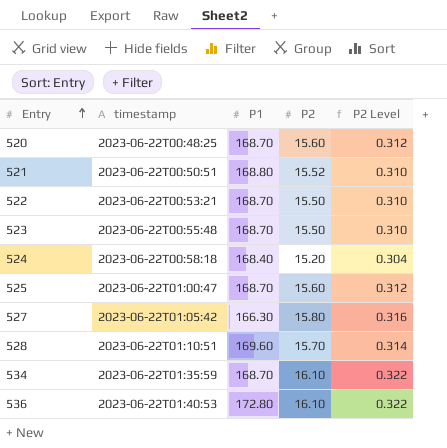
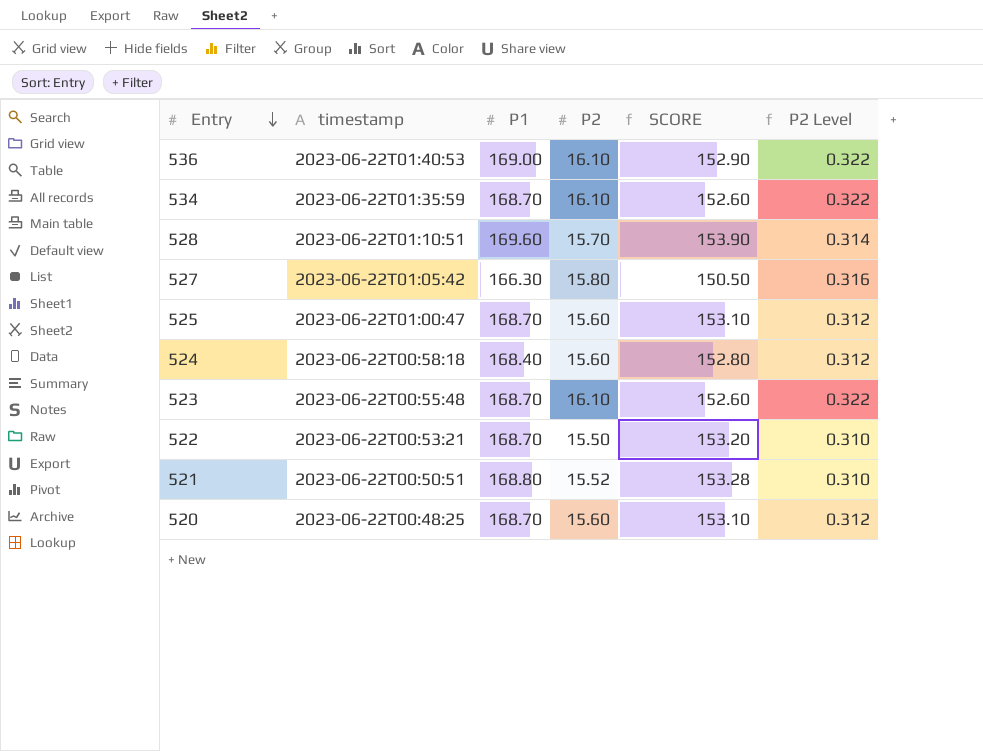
row order: Entry ascending -> Entry descending
column SCORE | formula: none -> [P1] - [P2]
536 | P1: 172.80 -> 169.00
524 | P2: 15.20 -> 15.60
524 | P2 Level: 0.304 -> 0.312
523 | P2: 15.50 -> 16.10
523 | P2 Level: 0.310 -> 0.322

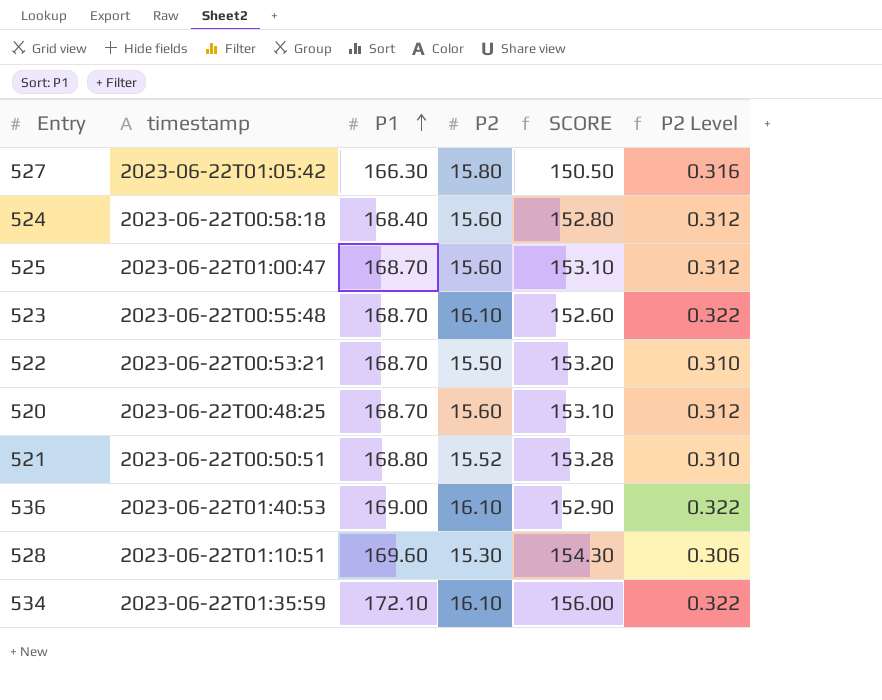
row order: Entry descending -> P1 ascending
528 | P2: 15.70 -> 15.30
528 | SCORE: 153.90 -> 154.30
528 | P2 Level: 0.314 -> 0.306
534 | P1: 168.70 -> 172.10
534 | SCORE: 152.60 -> 156.00

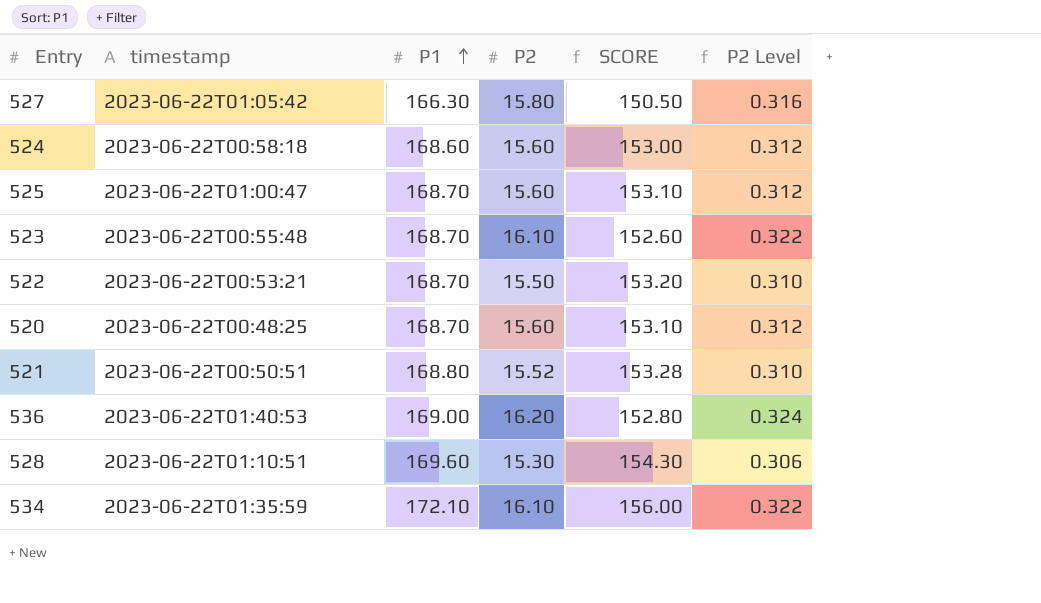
524 | P1: 168.40 -> 168.60
524 | SCORE: 152.80 -> 153.00
536 | P2: 16.10 -> 16.20
536 | SCORE: 152.90 -> 152.80
536 | P2 Level: 0.322 -> 0.324

